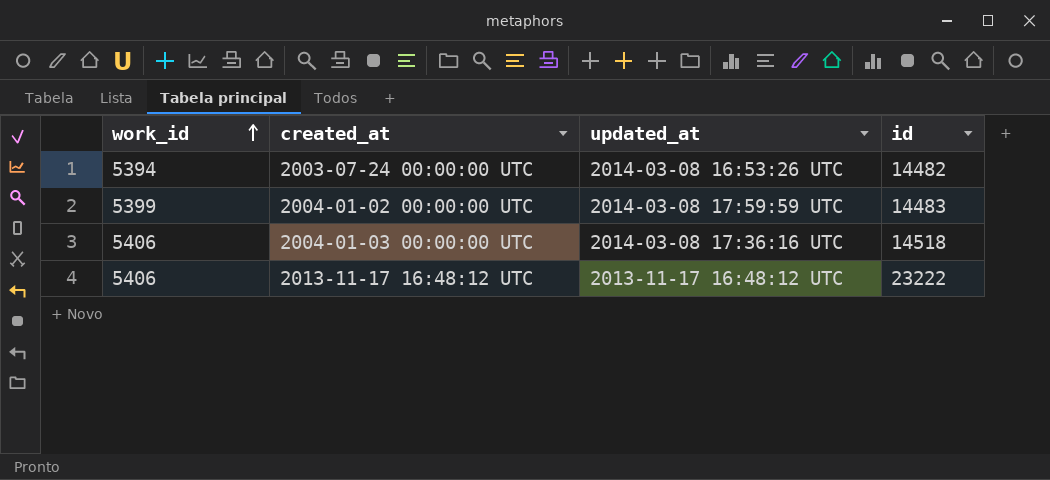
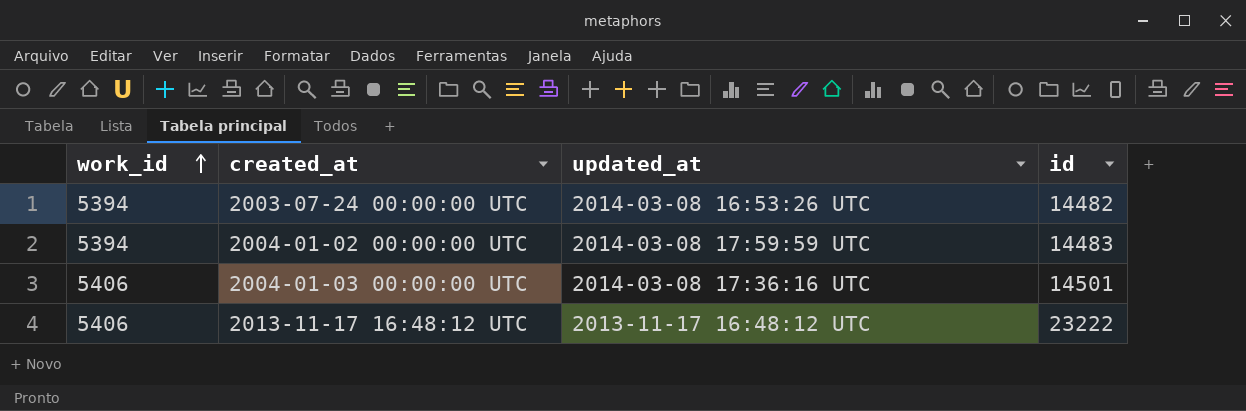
2004-01-02 00:00:00 UTC | work_id: 5399 -> 5394
2004-01-03 00:00:00 UTC | id: 14518 -> 14501

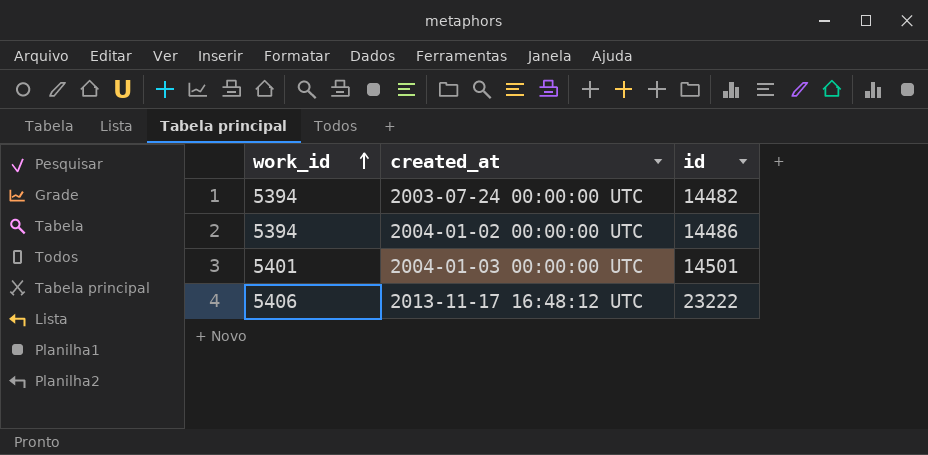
column updated_at | position: 3 -> none
2004-01-02 00:00:00 UTC | id: 14483 -> 14486
2004-01-03 00:00:00 UTC | work_id: 5406 -> 5401

